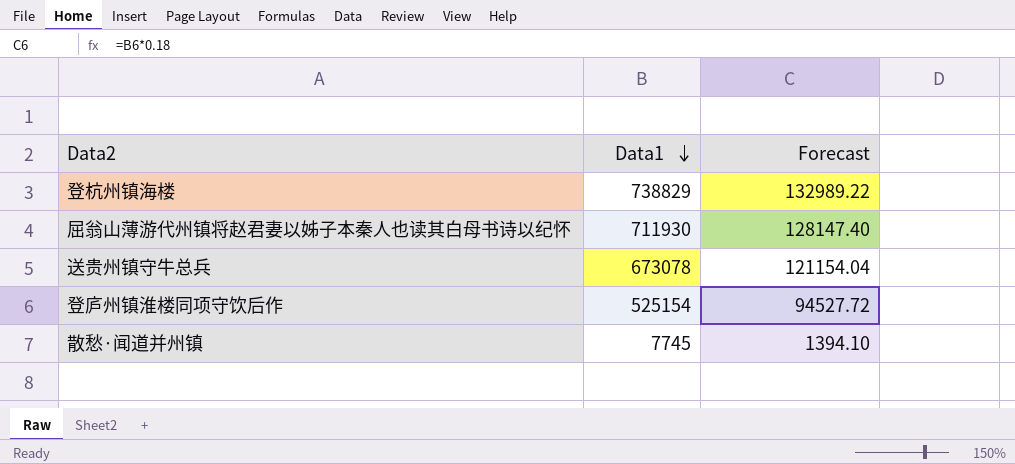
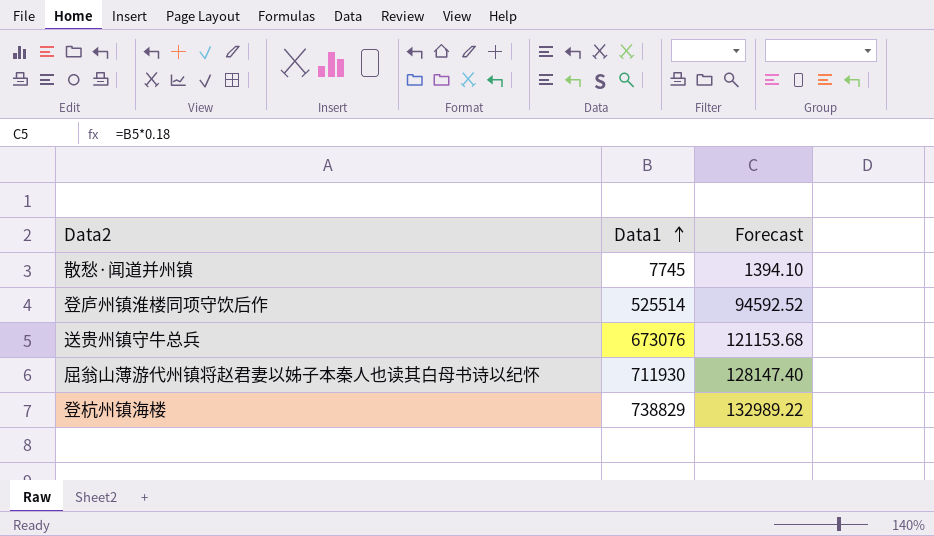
row order: Data1 descending -> Data1 ascending
登庐州镇淮楼同项守饮后作 | Data1: 525154 -> 525514
登庐州镇淮楼同项守饮后作 | Forecast: 94527.72 -> 94592.52
送贵州镇守牛总兵 | Data1: 673078 -> 673076
送贵州镇守牛总兵 | Forecast: 121154.04 -> 121153.68

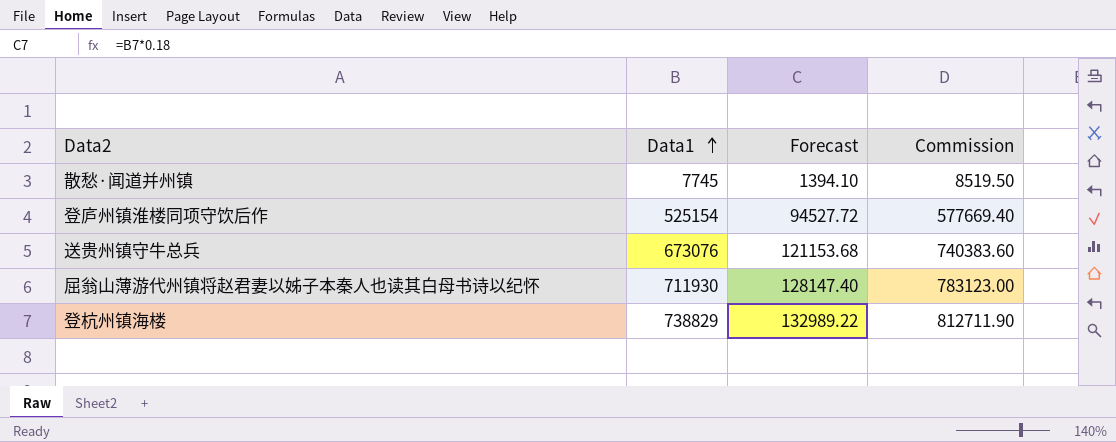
column Commission | formula: none -> [Data1] * 1.1
登庐州镇淮楼同项守饮后作 | Data1: 525514 -> 525154
登庐州镇淮楼同项守饮后作 | Forecast: 94592.52 -> 94527.72

